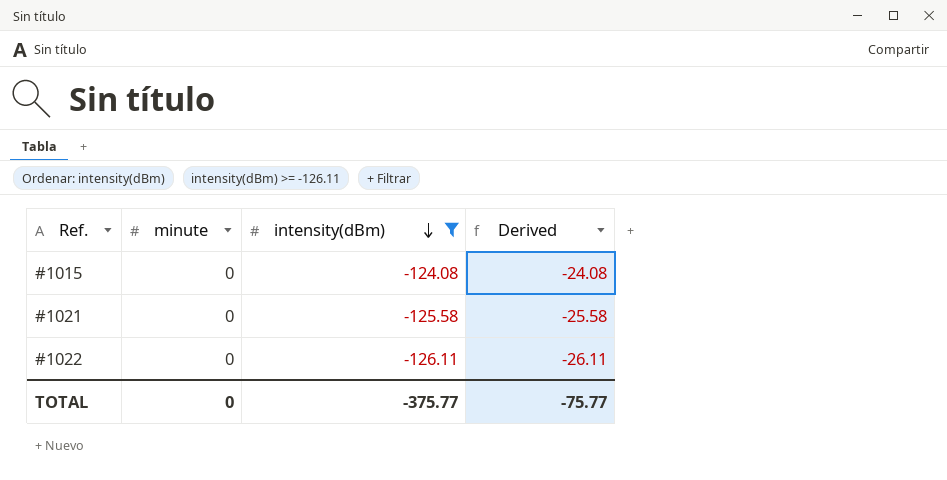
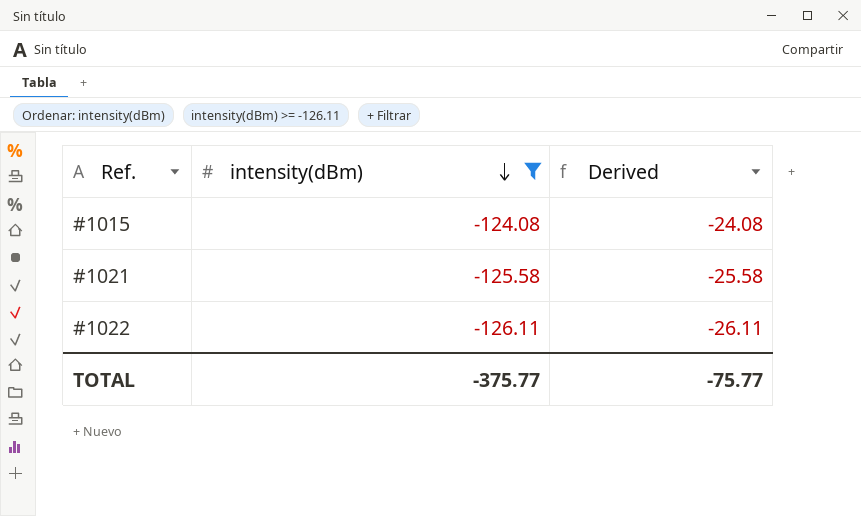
column minute | position: 2 -> none

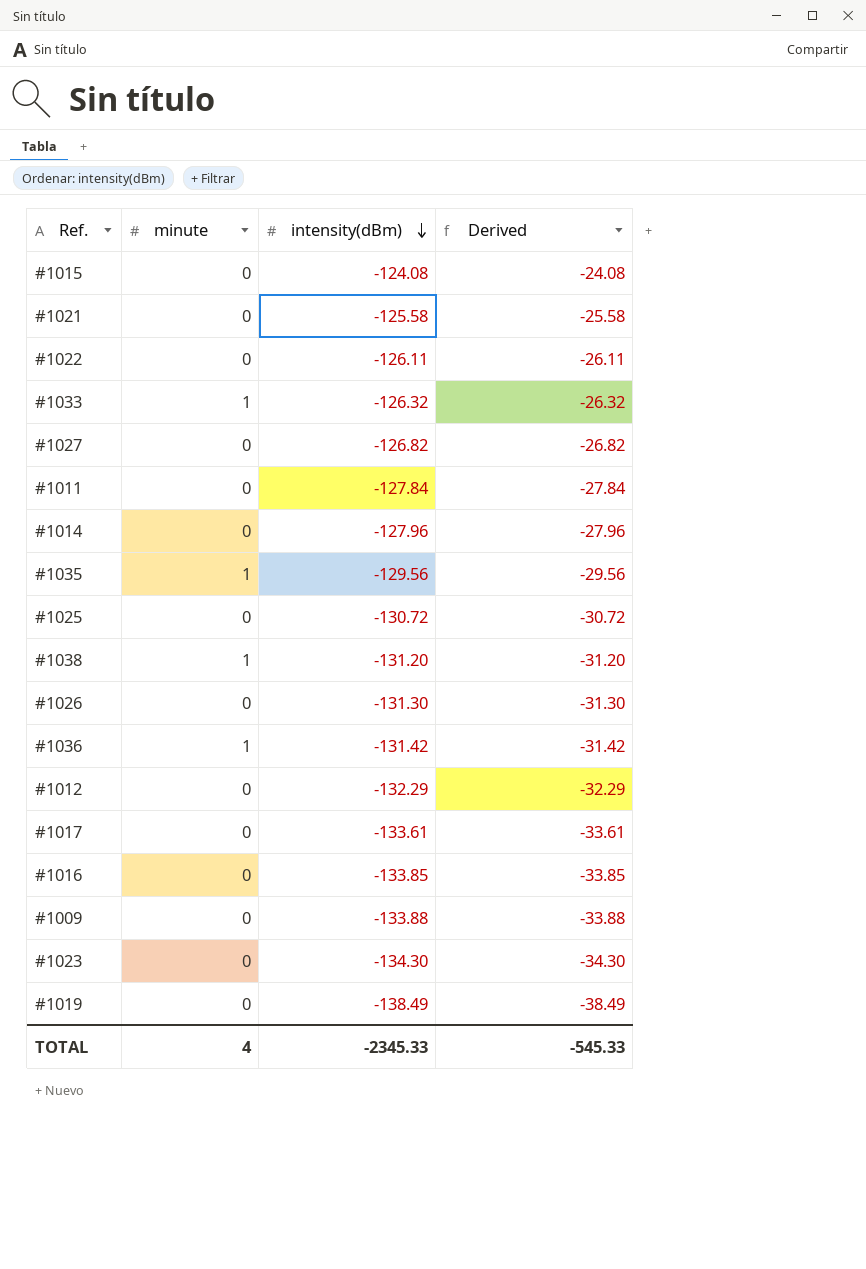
filter: intensity(dBm) >= -126.11 -> none
column minute | position: none -> 2
TOTAL | intensity(dBm): -375.77 -> -2345.33
TOTAL | Derived: -75.77 -> -545.33

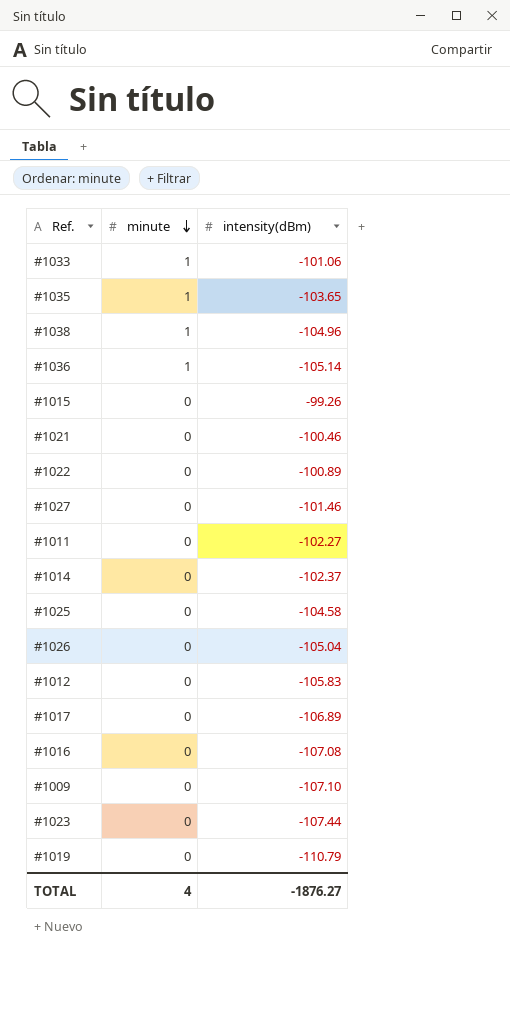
row order: intensity(dBm) descending -> minute descending
column Derived | formula: [intensity(dBm)] + 100 -> none
#1033 | intensity(dBm): -126.32 -> -101.06
#1035 | intensity(dBm): -129.56 -> -103.65
#1038 | intensity(dBm): -131.20 -> -104.96
#1036 | intensity(dBm): -131.42 -> -105.14
#1015 | intensity(dBm): -124.08 -> -99.26
#1021 | intensity(dBm): -125.58 -> -100.46
#1022 | intensity(dBm): -126.11 -> -100.89
#1027 | intensity(dBm): -126.82 -> -101.46
#1011 | intensity(dBm): -127.84 -> -102.27
#1014 | intensity(dBm): -127.96 -> -102.37
#1025 | intensity(dBm): -130.72 -> -104.58
#1026 | intensity(dBm): -131.30 -> -105.04
#1012 | intensity(dBm): -132.29 -> -105.83
#1017 | intensity(dBm): -133.61 -> -106.89
#1016 | intensity(dBm): -133.85 -> -107.08
#1009 | intensity(dBm): -133.88 -> -107.10
#1023 | intensity(dBm): -134.30 -> -107.44
#1019 | intensity(dBm): -138.49 -> -110.79
TOTAL | intensity(dBm): -2345.33 -> -1876.27

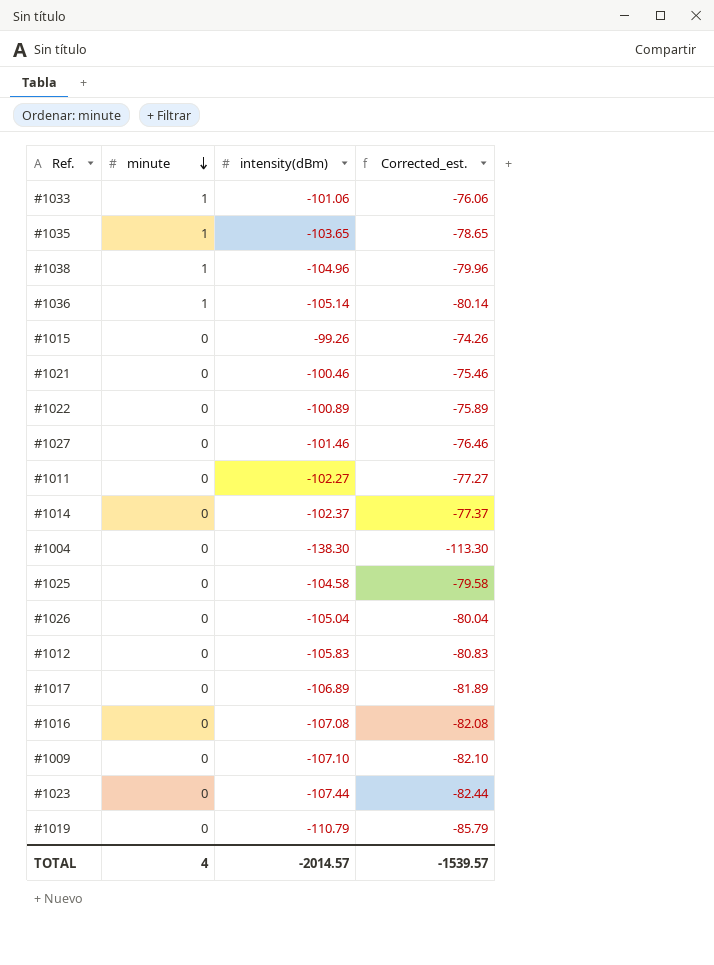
column Corrected_est. | formula: none -> [intensity(dBm)] + 25
row #1004: none -> 0 | -138.30 | -113.30
TOTAL | intensity(dBm): -1876.27 -> -2014.57

